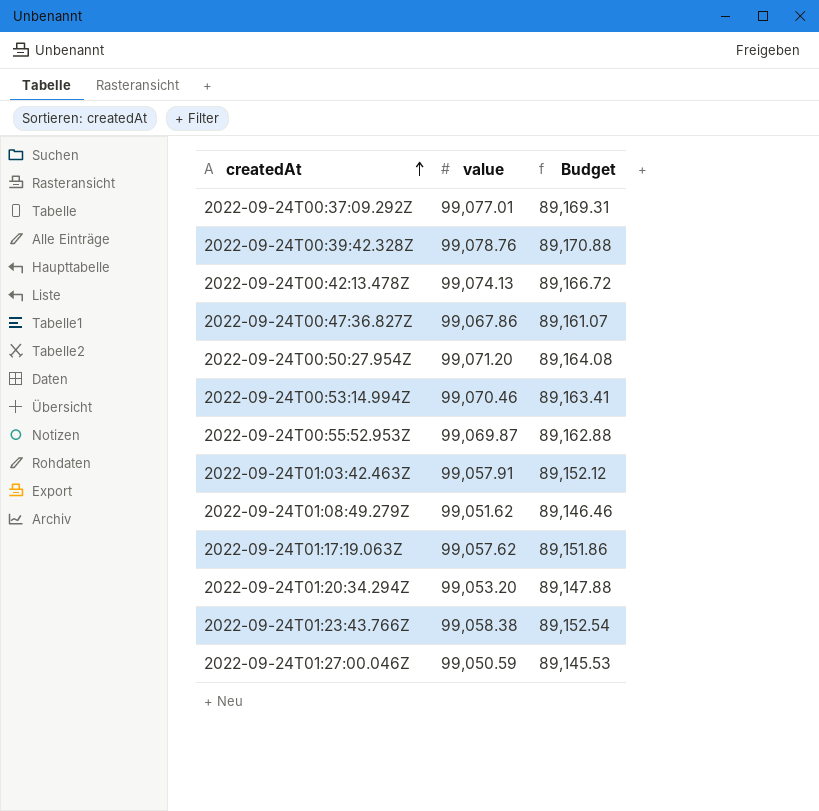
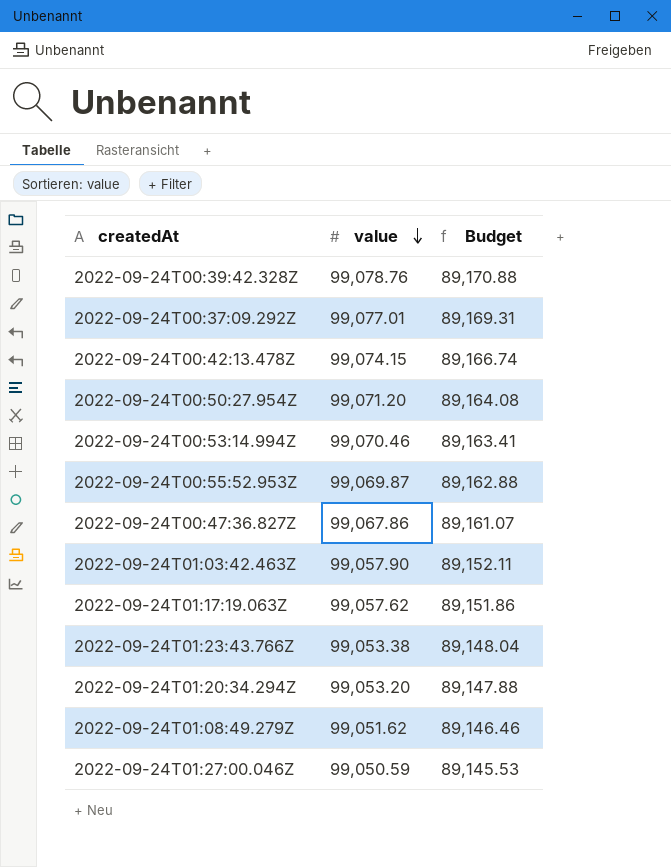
row order: createdAt ascending -> value descending
2022-09-24T00:42:13.478Z | value: 99,074.13 -> 99,074.15
2022-09-24T00:42:13.478Z | Budget: 89,166.72 -> 89,166.74
2022-09-24T01:03:42.463Z | value: 99,057.91 -> 99,057.90
2022-09-24T01:03:42.463Z | Budget: 89,152.12 -> 89,152.11
2022-09-24T01:23:43.766Z | value: 99,058.38 -> 99,053.38
2022-09-24T01:23:43.766Z | Budget: 89,152.54 -> 89,148.04

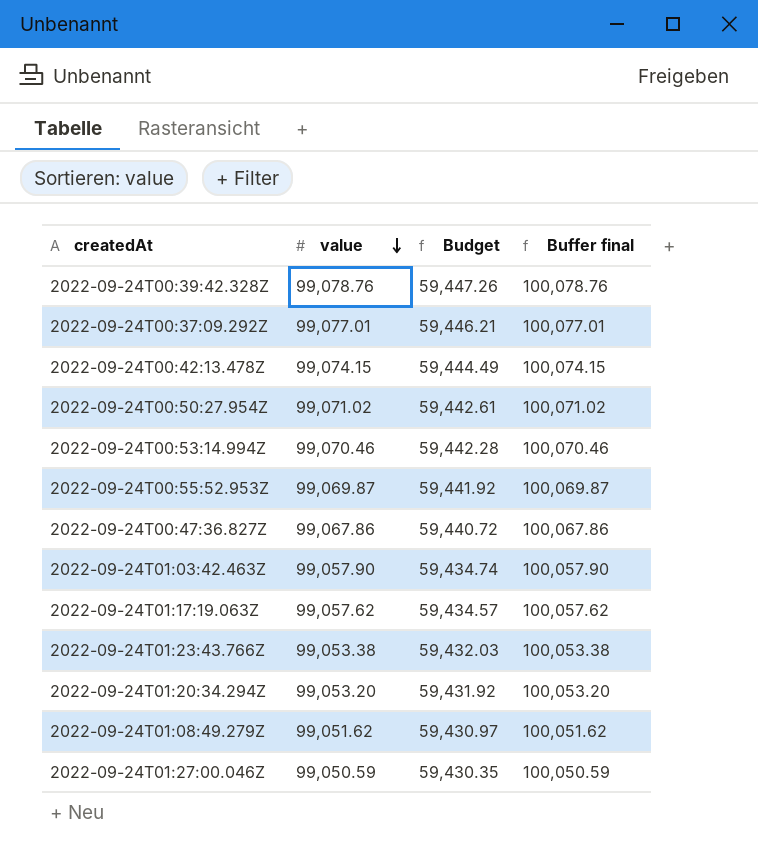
column Budget | formula: [value] * 0.9 -> [value] * 0.6
column Buffer final | formula: none -> [value] + 1000
2022-09-24T00:50:27.954Z | value: 99,071.20 -> 99,071.02

